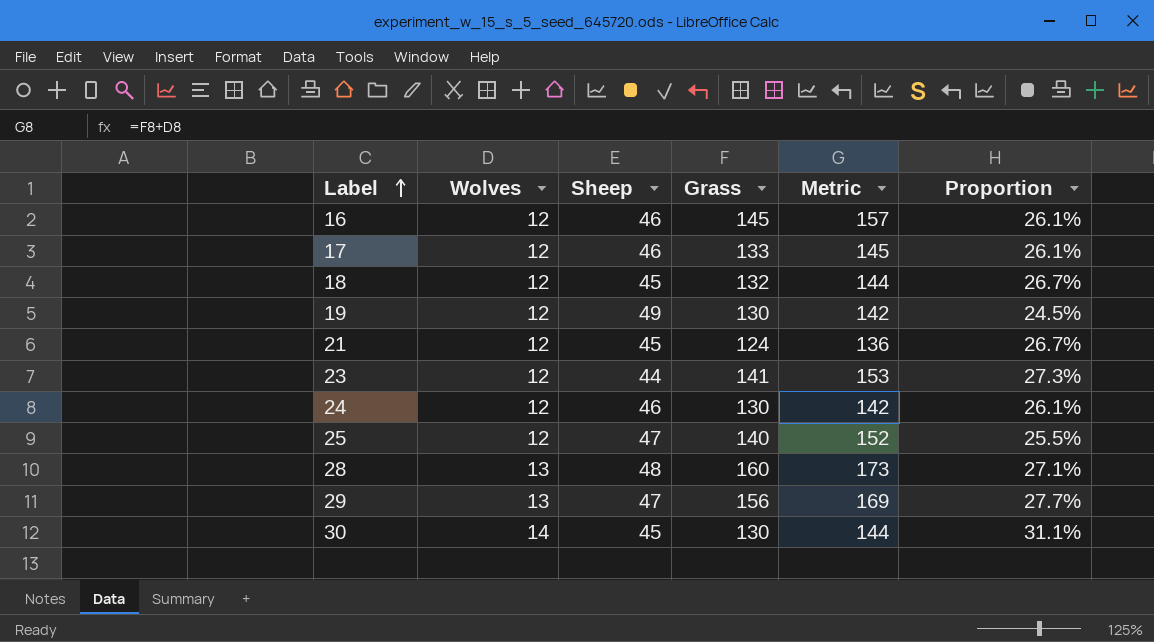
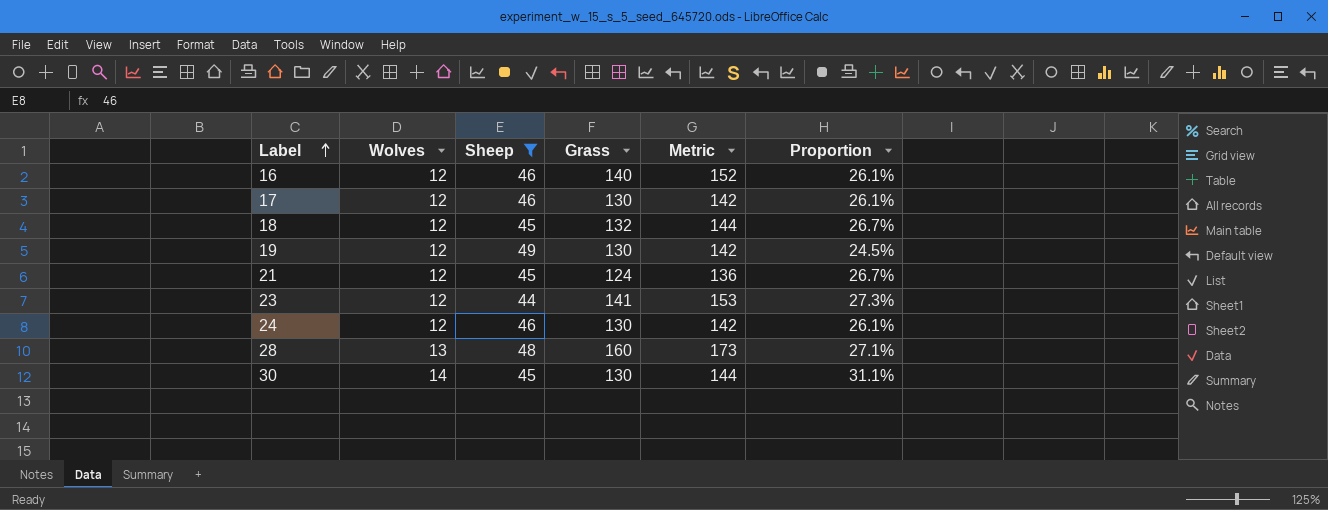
filter: none -> Sheep != 47
16 | Grass: 145 -> 140
16 | Metric: 157 -> 152
17 | Grass: 133 -> 130
17 | Metric: 145 -> 142

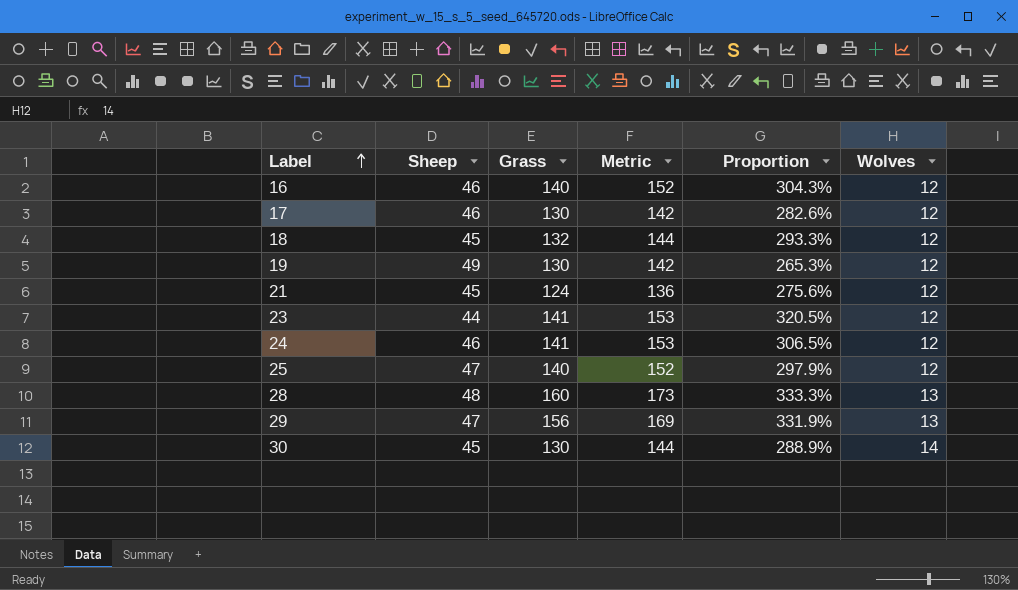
filter: Sheep != 47 -> none
column Proportion | formula: [Wolves] / [Sheep] -> [Grass] / [Sheep]
column Wolves | position: 2 -> 6
24 | Grass: 130 -> 141
24 | Metric: 142 -> 153

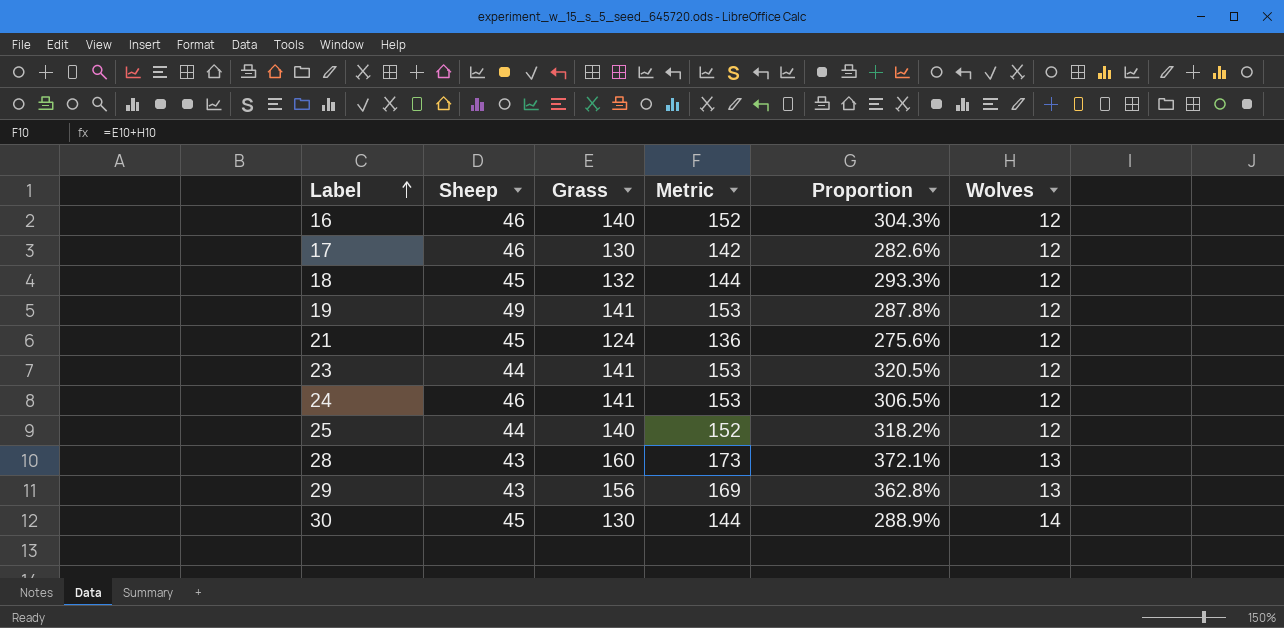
19 | Grass: 130 -> 141
19 | Metric: 142 -> 153
19 | Proportion: 265.3% -> 287.8%
25 | Sheep: 47 -> 44
25 | Proportion: 297.9% -> 318.2%
28 | Sheep: 48 -> 43
28 | Proportion: 333.3% -> 372.1%
29 | Sheep: 47 -> 43
29 | Proportion: 331.9% -> 362.8%

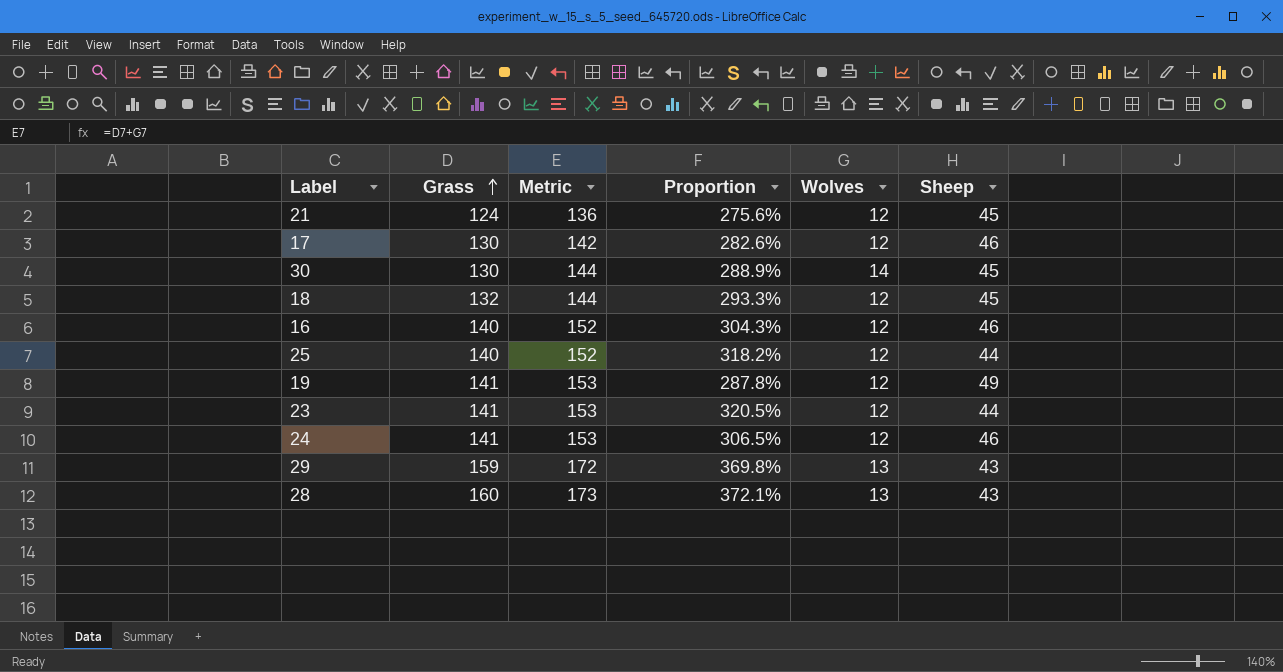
row order: Label ascending -> Grass ascending
column Sheep | position: 2 -> 6
29 | Grass: 156 -> 159
29 | Metric: 169 -> 172
29 | Proportion: 362.8% -> 369.8%

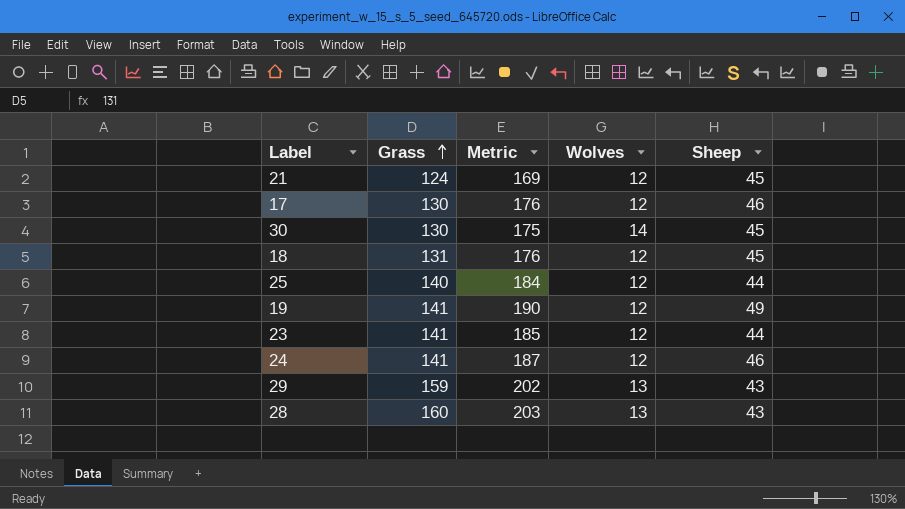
column Proportion | formula: [Grass] / [Sheep] -> none
column Metric | formula: [Grass] + [Wolves] -> [Grass] + [Sheep]
row 16: 140 | 152 | 304.3% | 12 | 46 -> none
18 | Grass: 132 -> 131

